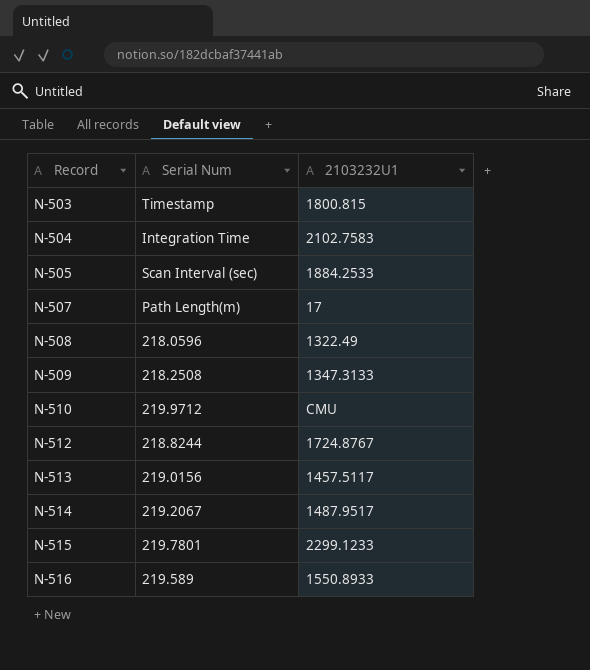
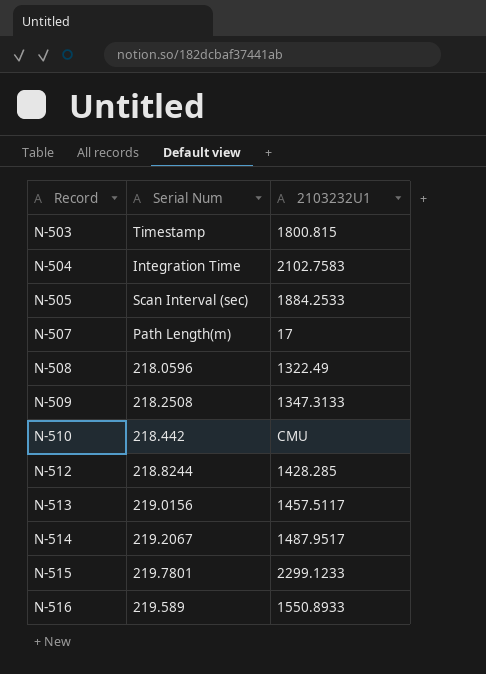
N-510 | Serial Num: 219.9712 -> 218.442
N-512 | 2103232U1: 1724.8767 -> 1428.285

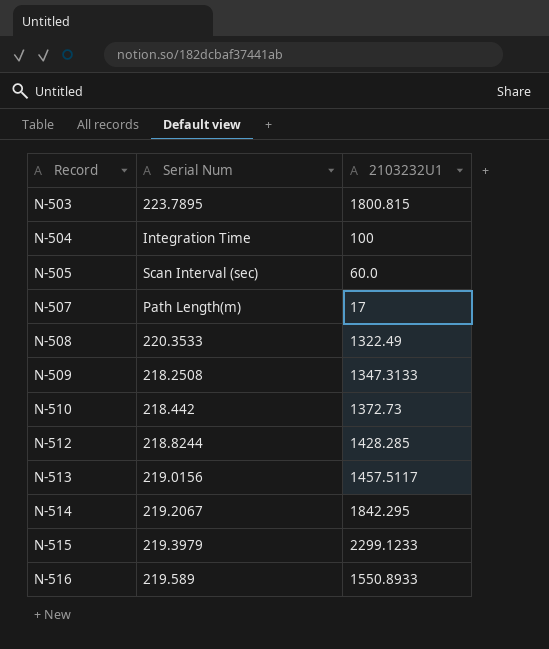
N-503 | Serial Num: Timestamp -> 223.7895
N-504 | 2103232U1: 2102.7583 -> 100
N-505 | 2103232U1: 1884.2533 -> 60.0
N-508 | Serial Num: 218.0596 -> 220.3533
N-510 | 2103232U1: CMU -> 1372.73
N-514 | 2103232U1: 1487.9517 -> 1842.295
N-515 | Serial Num: 219.7801 -> 219.3979

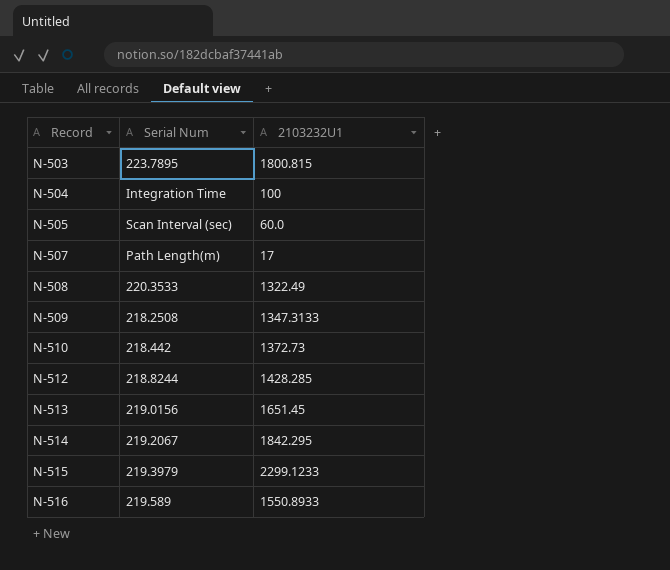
N-513 | 2103232U1: 1457.5117 -> 1651.45

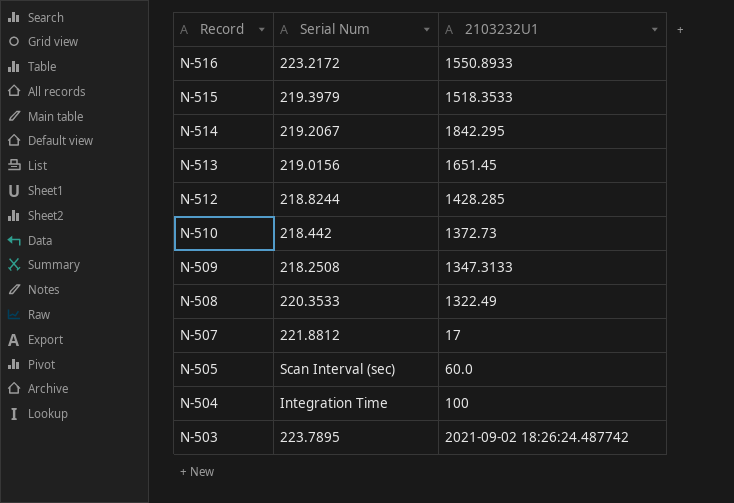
row order: Record ascending -> Record descending
N-516 | Serial Num: 219.589 -> 223.2172
N-515 | 2103232U1: 2299.1233 -> 1518.3533
N-507 | Serial Num: Path Length(m) -> 221.8812
N-503 | 2103232U1: 1800.815 -> 2021-09-02 18:26:24.487742

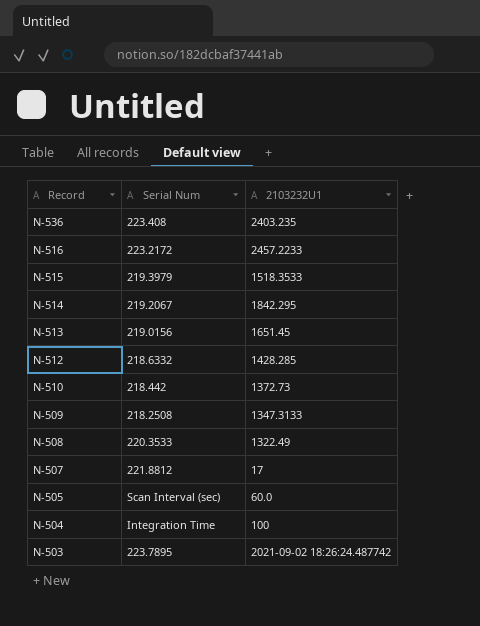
row N-536: none -> 223.408 | 2403.235
N-516 | 2103232U1: 1550.8933 -> 2457.2233
N-512 | Serial Num: 218.8244 -> 218.6332

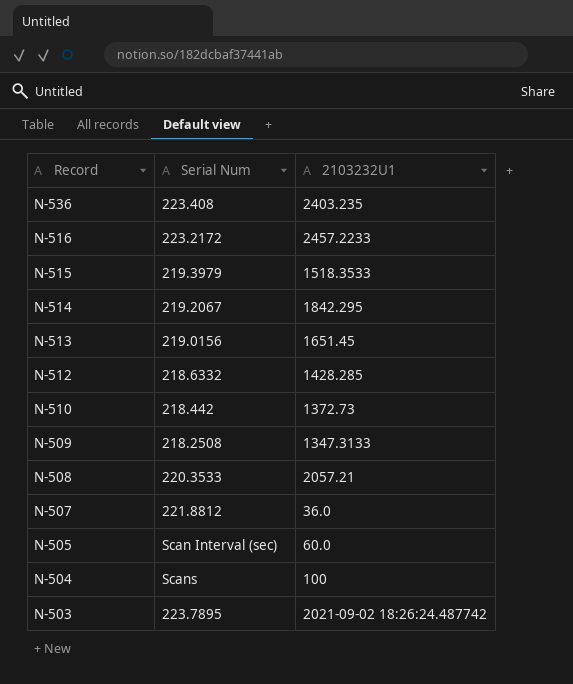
N-508 | 2103232U1: 1322.49 -> 2057.21
N-507 | 2103232U1: 17 -> 36.0
N-504 | Serial Num: Integration Time -> Scans

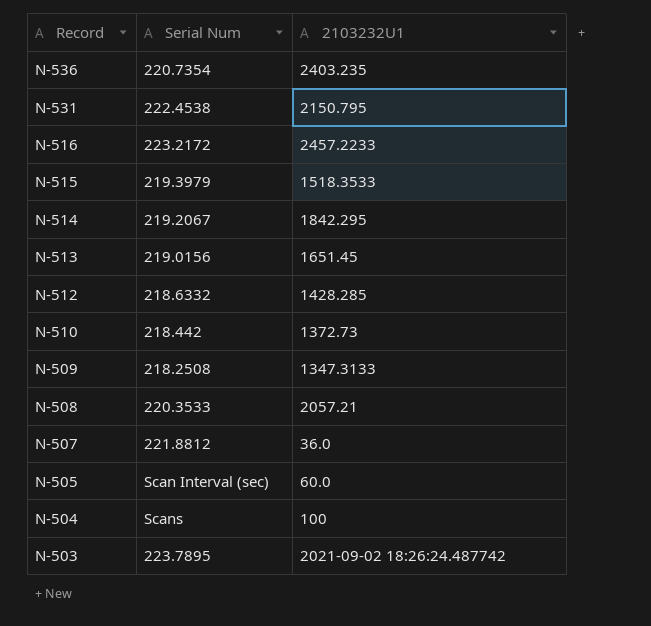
N-536 | Serial Num: 223.408 -> 220.7354
row N-531: none -> 222.4538 | 2150.795

